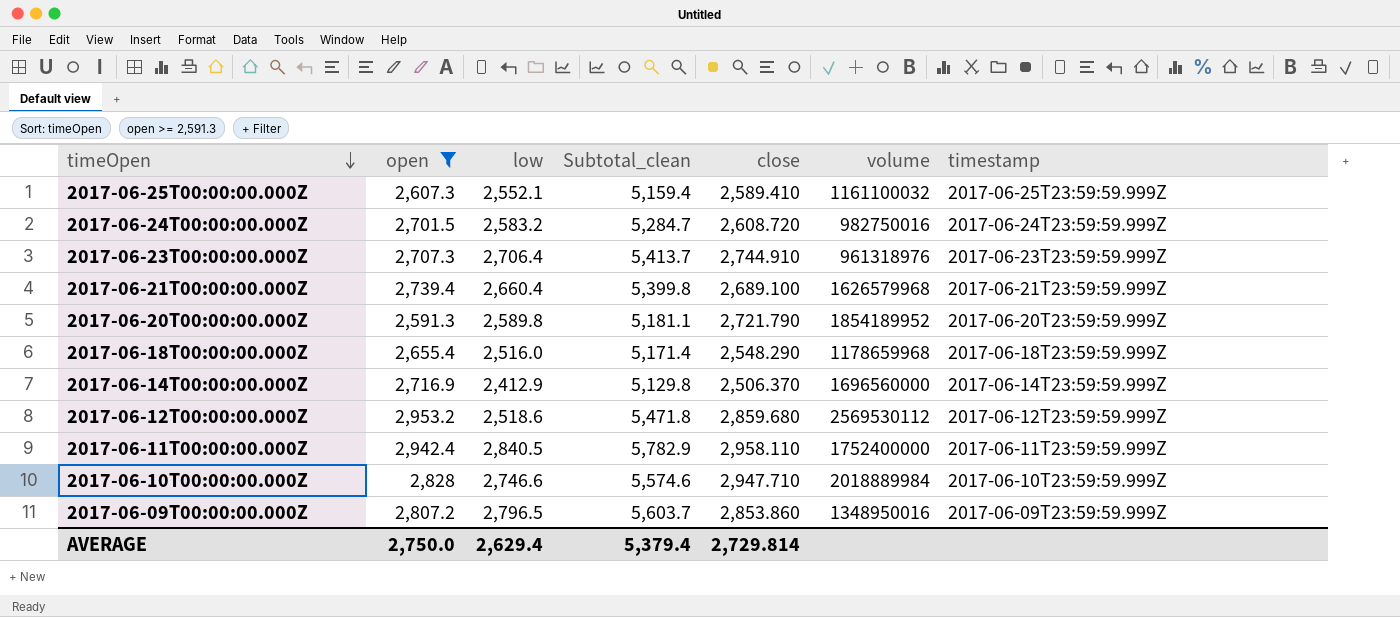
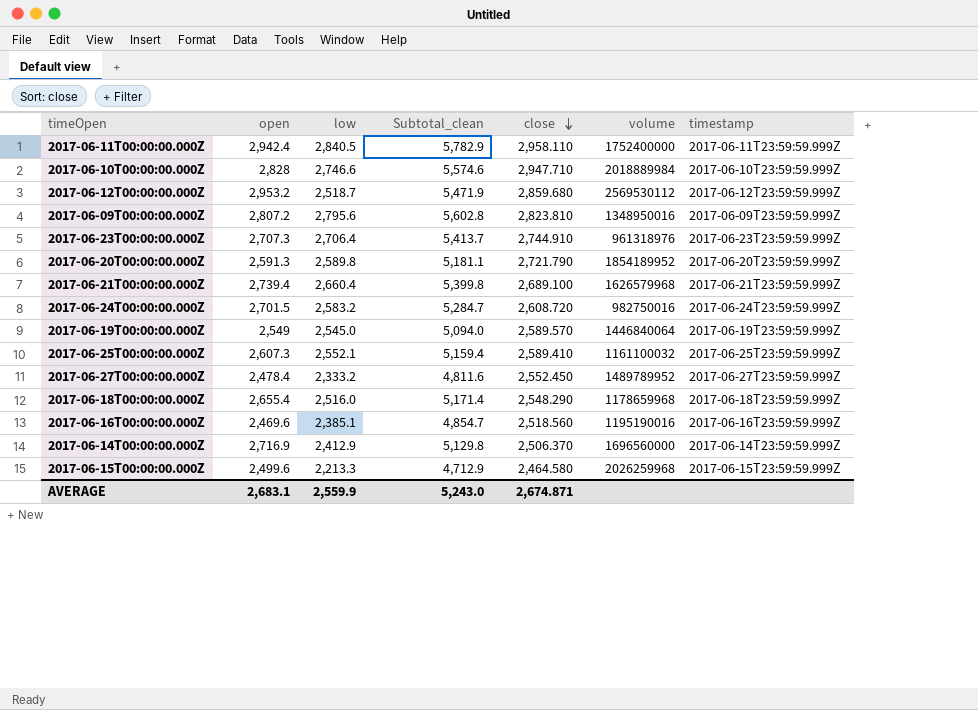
filter: open >= 2,591.3 -> none
row order: timeOpen descending -> close descending
2017-06-12T00:00:00.000Z | low: 2,518.6 -> 2,518.7
2017-06-12T00:00:00.000Z | Subtotal_clean: 5,471.8 -> 5,471.9
2017-06-09T00:00:00.000Z | low: 2,796.5 -> 2,795.6
2017-06-09T00:00:00.000Z | Subtotal_clean: 5,603.7 -> 5,602.8
2017-06-09T00:00:00.000Z | close: 2,853.860 -> 2,823.810
AVERAGE | open: 2,750.0 -> 2,683.1
AVERAGE | low: 2,629.4 -> 2,559.9
AVERAGE | Subtotal_clean: 5,379.4 -> 5,243.0
AVERAGE | close: 2,729.814 -> 2,674.871

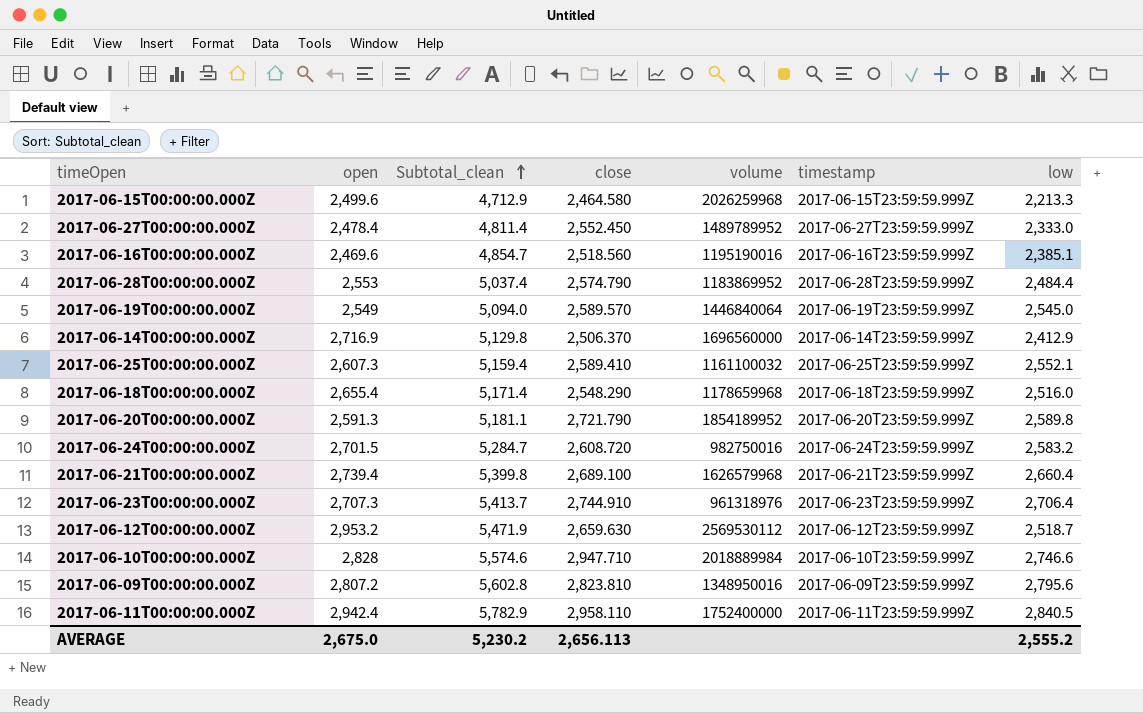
row order: close descending -> Subtotal_clean ascending
column low | position: 3 -> 7
2017-06-27T00:00:00.000Z | Subtotal_clean: 4,811.6 -> 4,811.4
2017-06-27T00:00:00.000Z | low: 2,333.2 -> 2,333.0
row 2017-06-28T00:00:00.000Z: none -> 2,553 | 5,037.4 | 2,574.790 | 1183869952 | 2017-06-28T23:59:59.999Z | 2,484.4
2017-06-12T00:00:00.000Z | close: 2,859.680 -> 2,659.630
AVERAGE | open: 2,683.1 -> 2,675.0
AVERAGE | Subtotal_clean: 5,243.0 -> 5,230.2
AVERAGE | close: 2,674.871 -> 2,656.113
AVERAGE | low: 2,559.9 -> 2,555.2

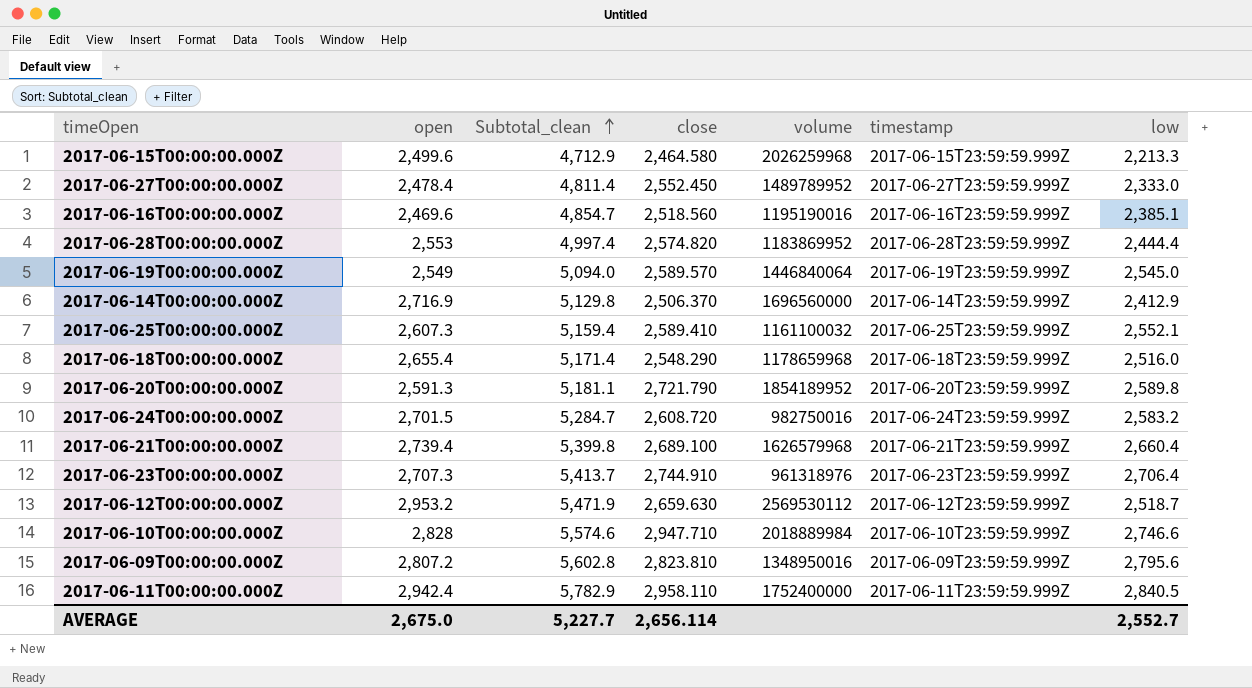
2017-06-28T00:00:00.000Z | Subtotal_clean: 5,037.4 -> 4,997.4
2017-06-28T00:00:00.000Z | close: 2,574.790 -> 2,574.820
2017-06-28T00:00:00.000Z | low: 2,484.4 -> 2,444.4
AVERAGE | Subtotal_clean: 5,230.2 -> 5,227.7
AVERAGE | close: 2,656.113 -> 2,656.114
AVERAGE | low: 2,555.2 -> 2,552.7

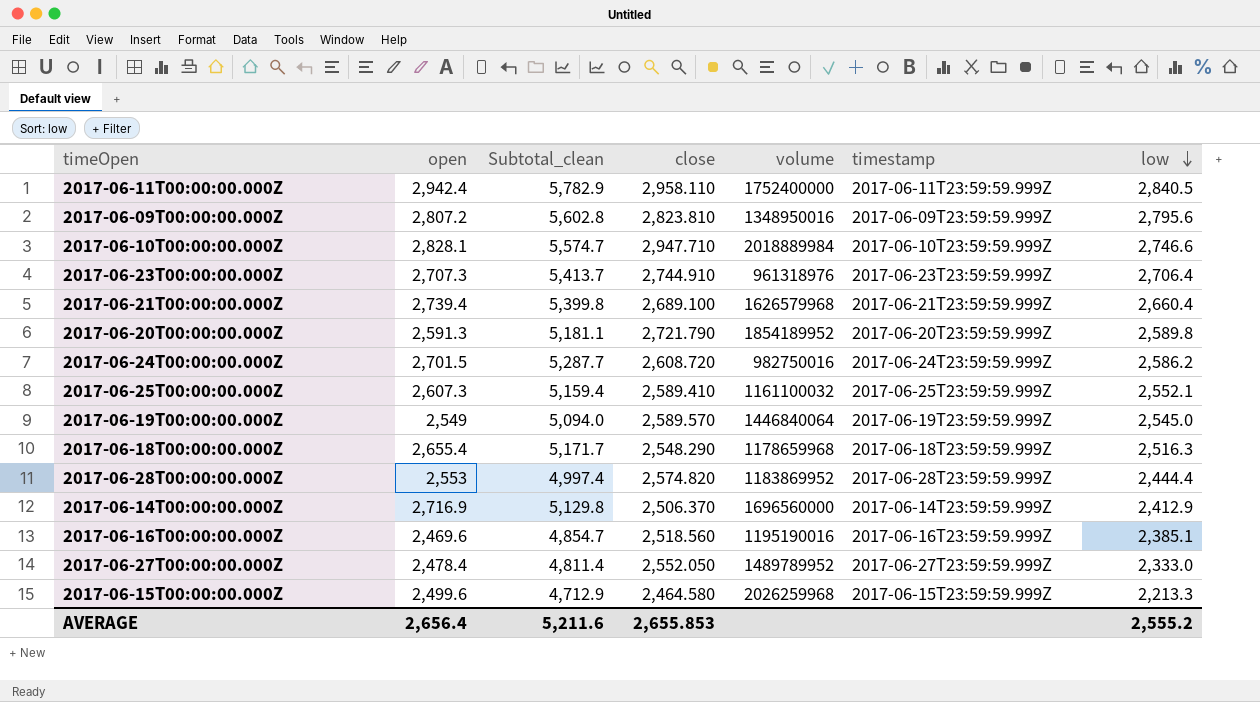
row order: Subtotal_clean ascending -> low descending
row 2017-06-12T00:00:00.000Z: 2,953.2 | 5,471.9 | 2,659.630 | 2569530112 | 2017-06-12T23:59:59.999Z | 2,518.7 -> none
2017-06-10T00:00:00.000Z | open: 2,828 -> 2,828.1
2017-06-10T00:00:00.000Z | Subtotal_clean: 5,574.6 -> 5,574.7
2017-06-24T00:00:00.000Z | Subtotal_clean: 5,284.7 -> 5,287.7
2017-06-24T00:00:00.000Z | low: 2,583.2 -> 2,586.2
2017-06-18T00:00:00.000Z | Subtotal_clean: 5,171.4 -> 5,171.7
2017-06-18T00:00:00.000Z | low: 2,516.0 -> 2,516.3
2017-06-27T00:00:00.000Z | close: 2,552.450 -> 2,552.050
AVERAGE | open: 2,675.0 -> 2,656.4
AVERAGE | Subtotal_clean: 5,227.7 -> 5,211.6
AVERAGE | close: 2,656.114 -> 2,655.853
AVERAGE | low: 2,552.7 -> 2,555.2

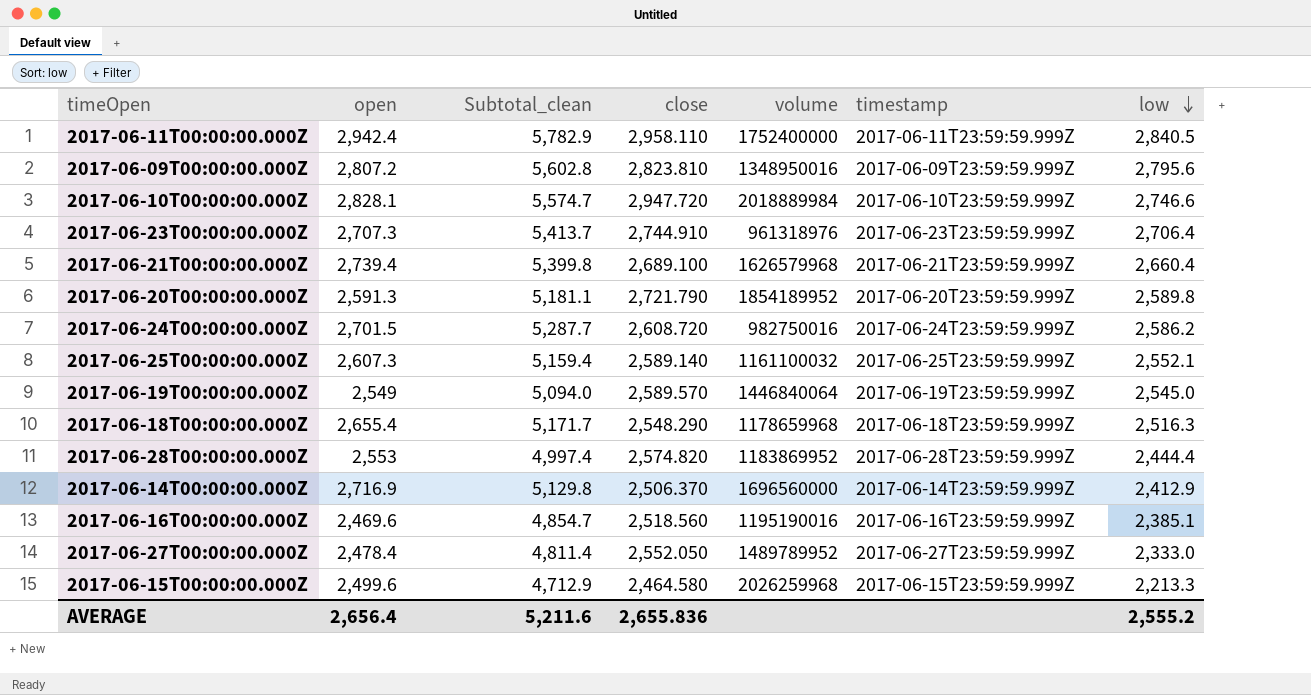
2017-06-10T00:00:00.000Z | close: 2,947.710 -> 2,947.720
2017-06-25T00:00:00.000Z | close: 2,589.410 -> 2,589.140
AVERAGE | close: 2,655.853 -> 2,655.836

